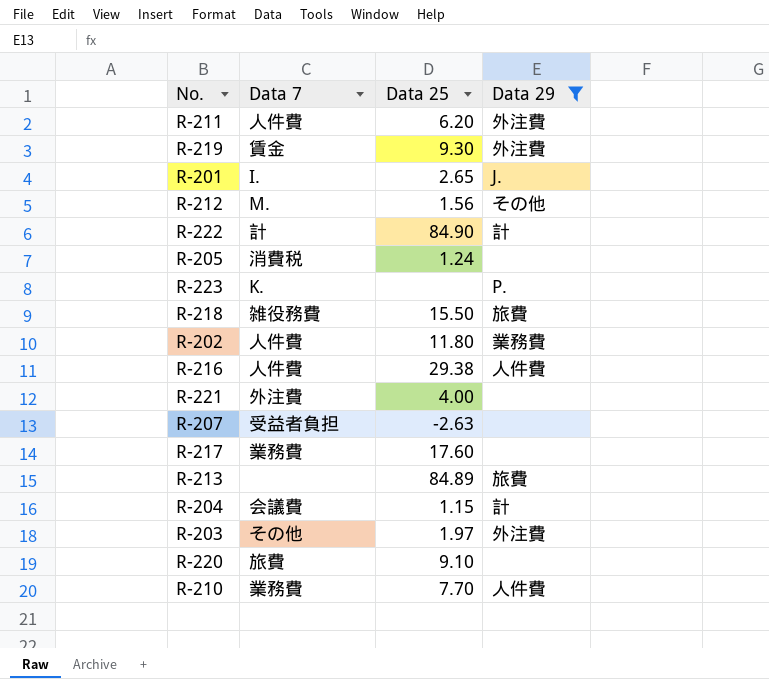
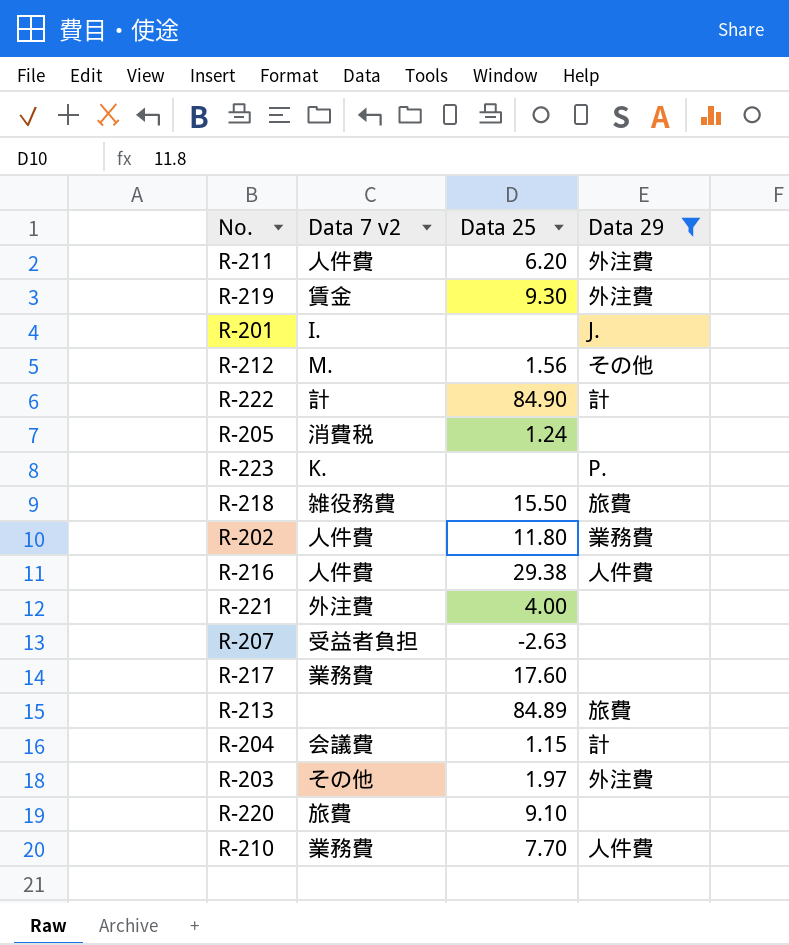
column name: Data 7 -> Data 7 v2
R-201 | Data 25: 2.65 -> none

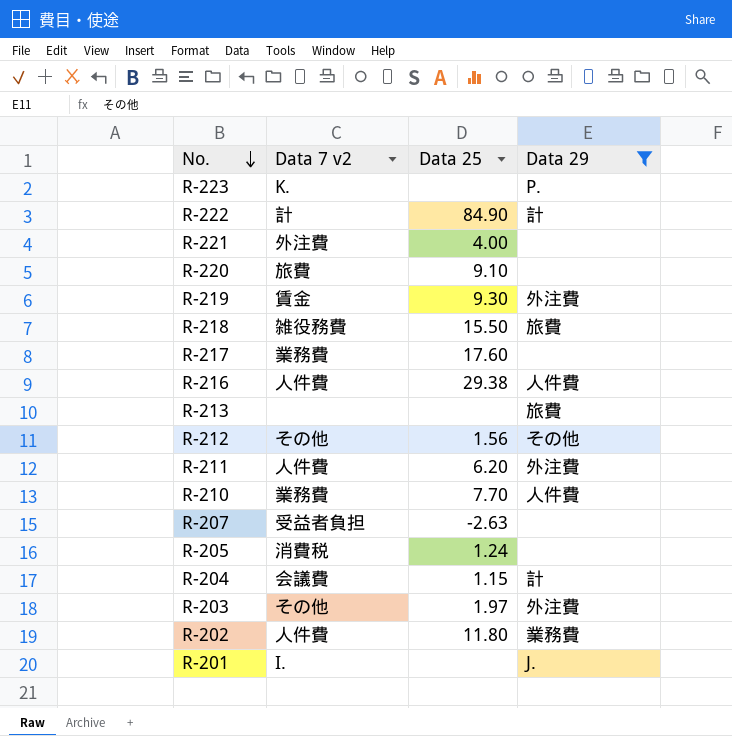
row order: none -> No. descending
R-213 | Data 25: 84.89 -> none
R-212 | Data 7 v2: M. -> その他

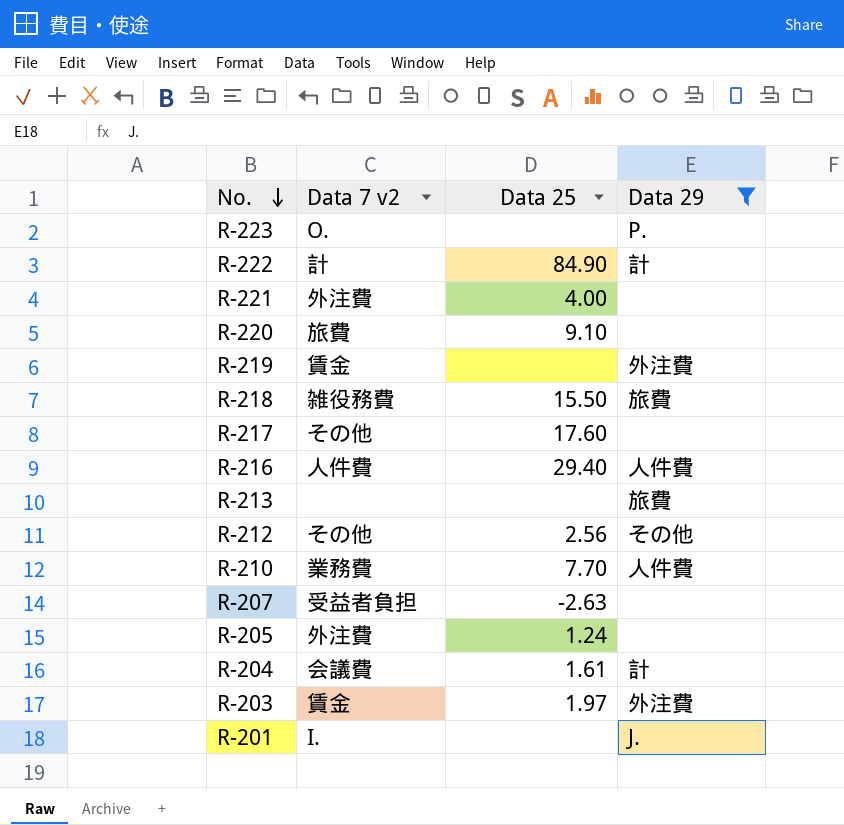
row R-211: 人件費 | 6.20 | 外注費 -> none
row R-202: 人件費 | 11.80 | 業務費 -> none
R-223 | Data 7 v2: K. -> O.
R-219 | Data 25: 9.30 -> none
R-217 | Data 7 v2: 業務費 -> その他
R-216 | Data 25: 29.38 -> 29.40
R-212 | Data 25: 1.56 -> 2.56
R-205 | Data 7 v2: 消費税 -> 外注費
R-204 | Data 25: 1.15 -> 1.61
R-203 | Data 7 v2: その他 -> 賃金

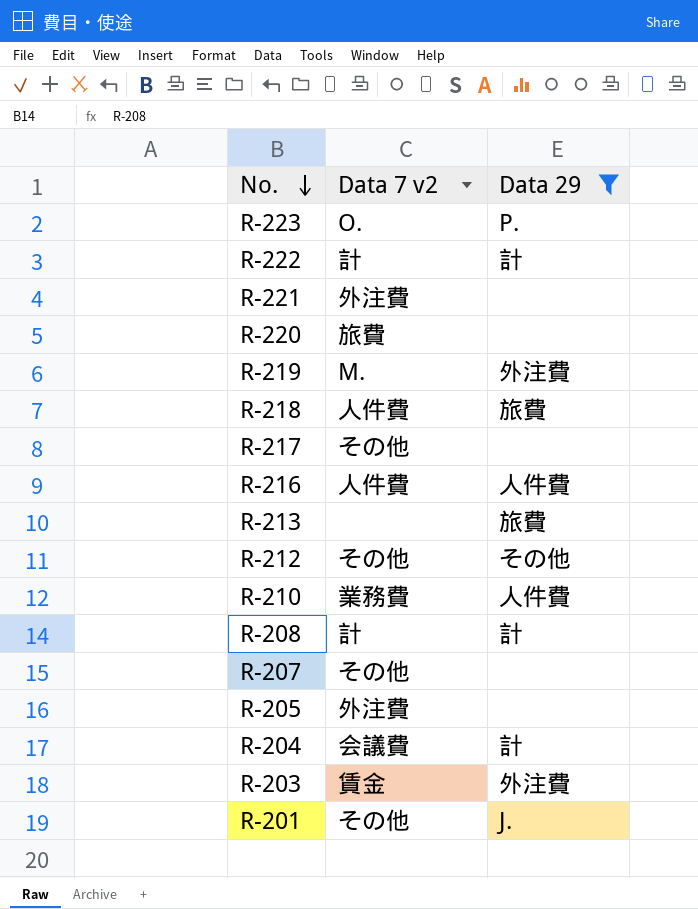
column Data 25 | position: 3 -> none
R-219 | Data 7 v2: 賃金 -> M.
R-218 | Data 7 v2: 雑役務費 -> 人件費
row R-208: none -> 計 | 計
R-207 | Data 7 v2: 受益者負担 -> その他
R-201 | Data 7 v2: I. -> その他

